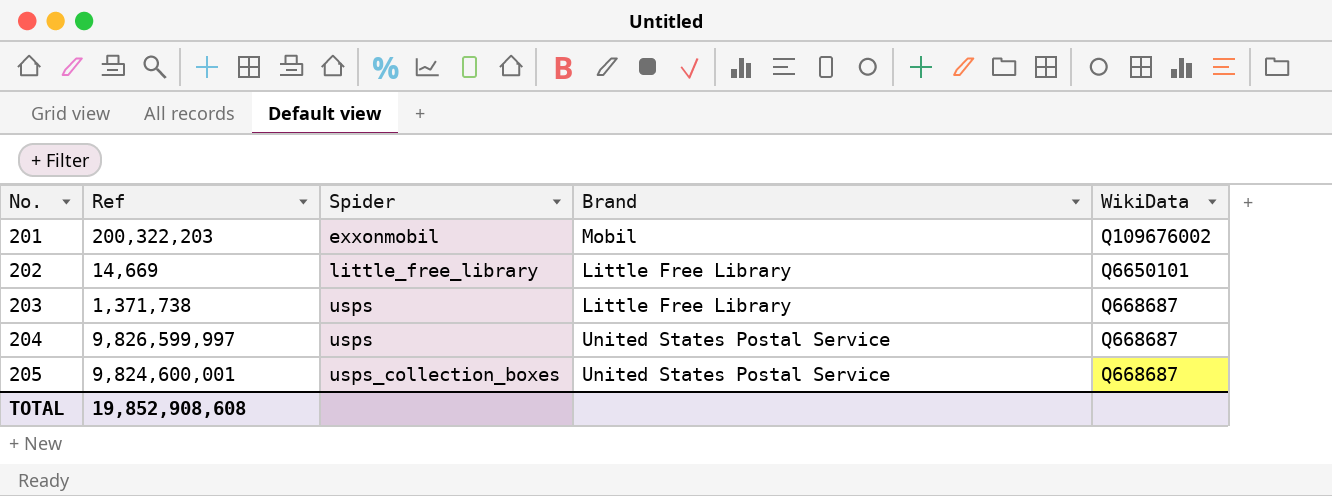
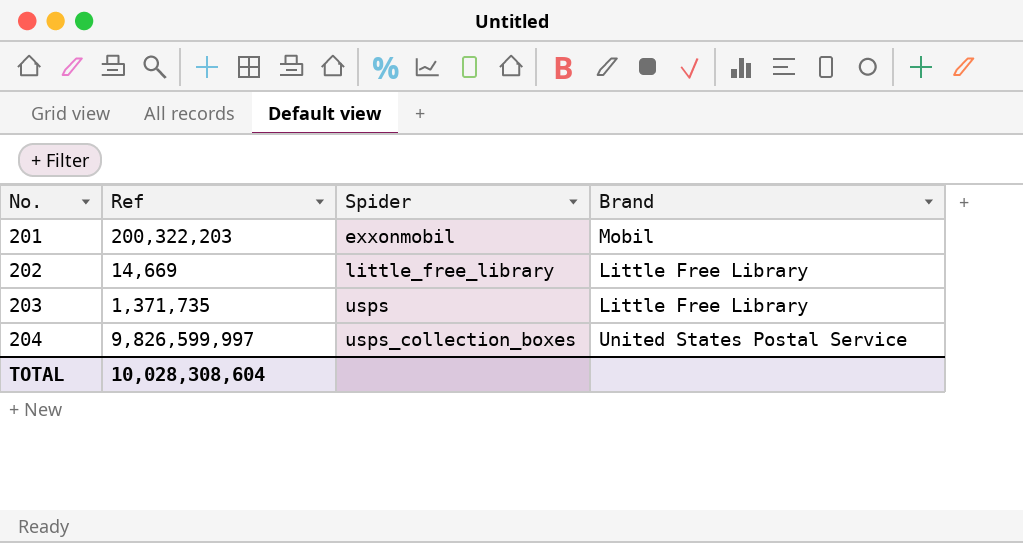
column WikiData | position: 5 -> none
row 205: 9,824,600,001 | usps_collection_boxes | United States Postal Service | Q668687 -> none
203 | Ref: 1,371,738 -> 1,371,735
204 | Spider: usps -> usps_collection_boxes
TOTAL | Ref: 19,852,908,608 -> 10,028,308,604

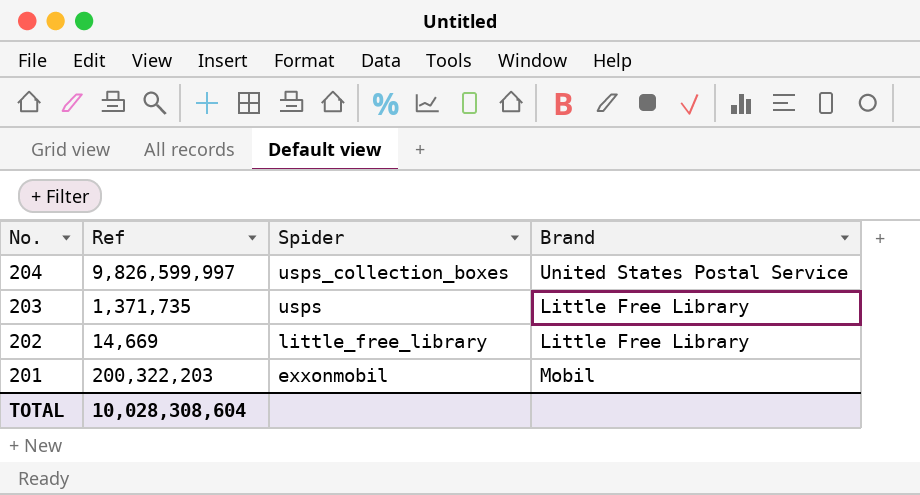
row order: No. ascending -> No. descending

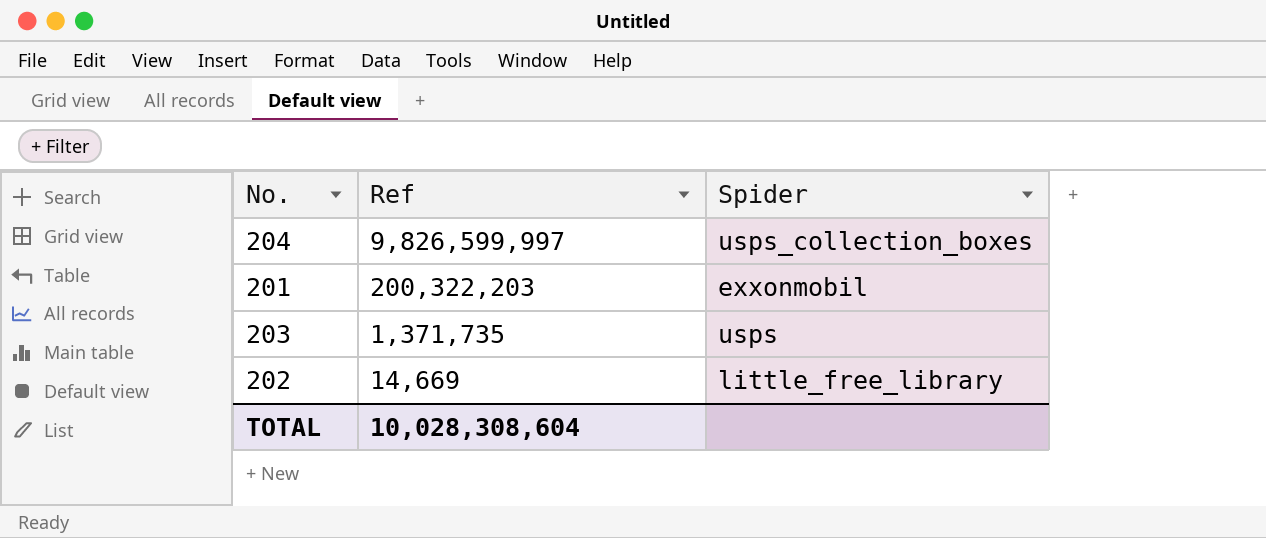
row order: No. descending -> Ref descending
column Brand | position: 4 -> none

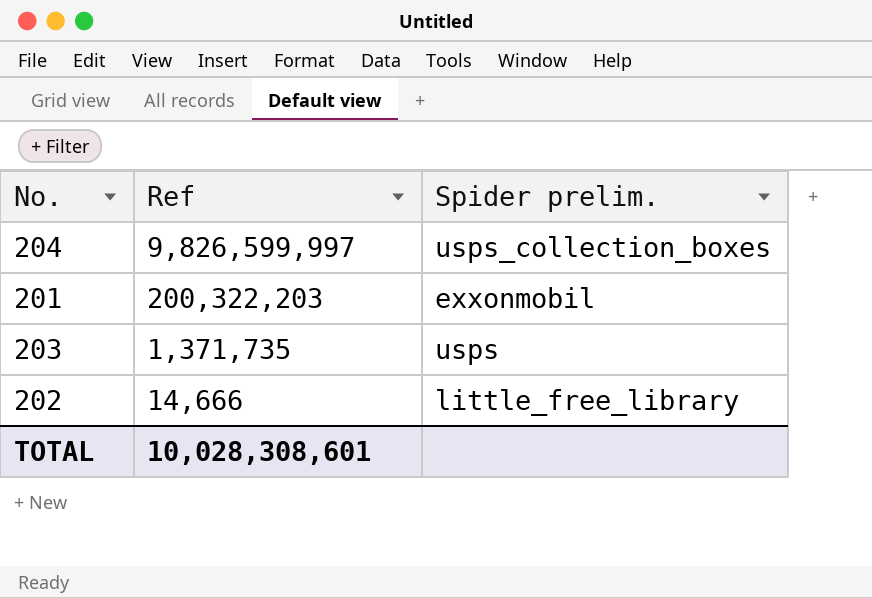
column name: Spider -> Spider prelim.
202 | Ref: 14,669 -> 14,666
TOTAL | Ref: 10,028,308,604 -> 10,028,308,601

